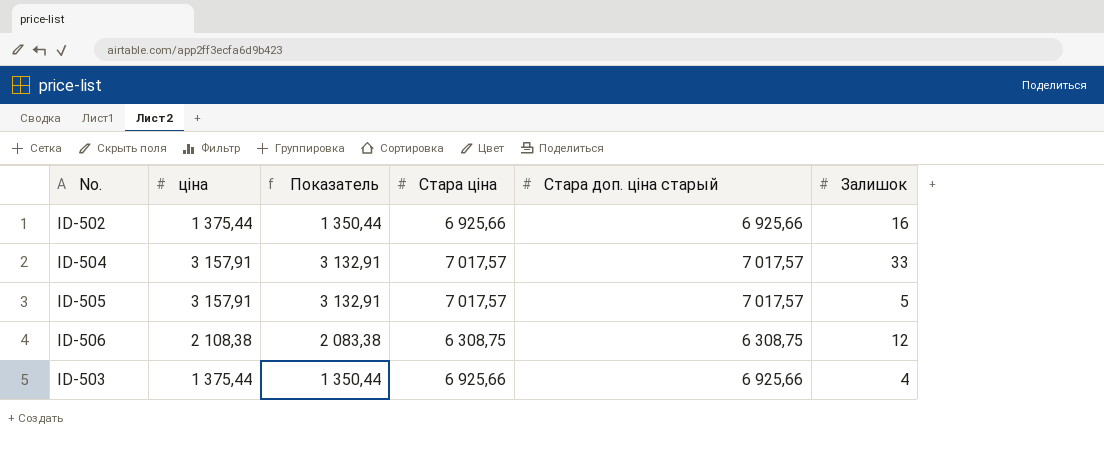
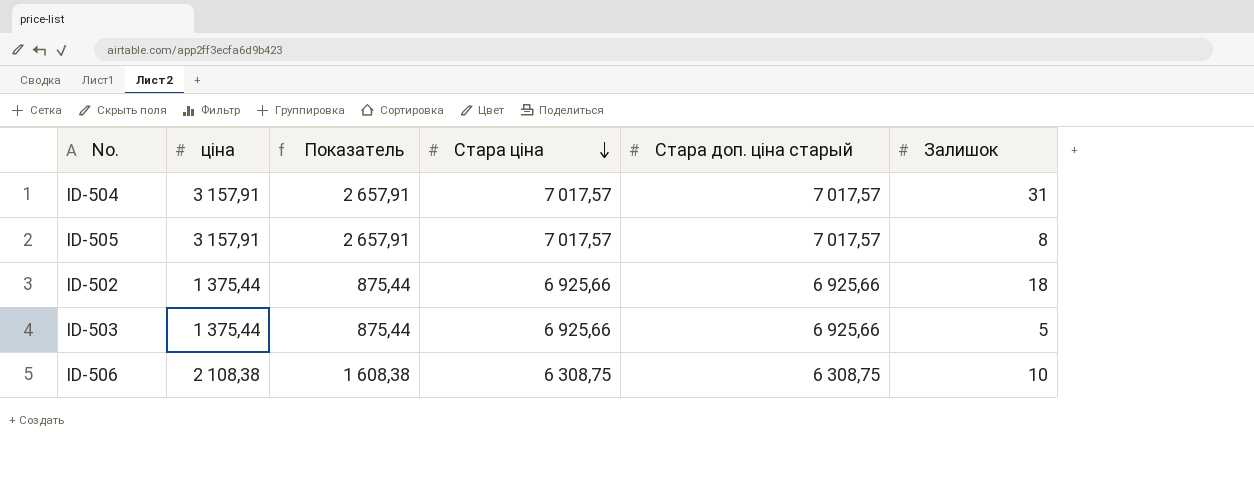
row order: none -> Стара ціна descending
column Показатель | formula: [ціна] - 25 -> [ціна] - 500
ID-504 | Залишок: 33 -> 31
ID-505 | Залишок: 5 -> 8
ID-502 | Залишок: 16 -> 18
ID-503 | Залишок: 4 -> 5
ID-506 | Залишок: 12 -> 10

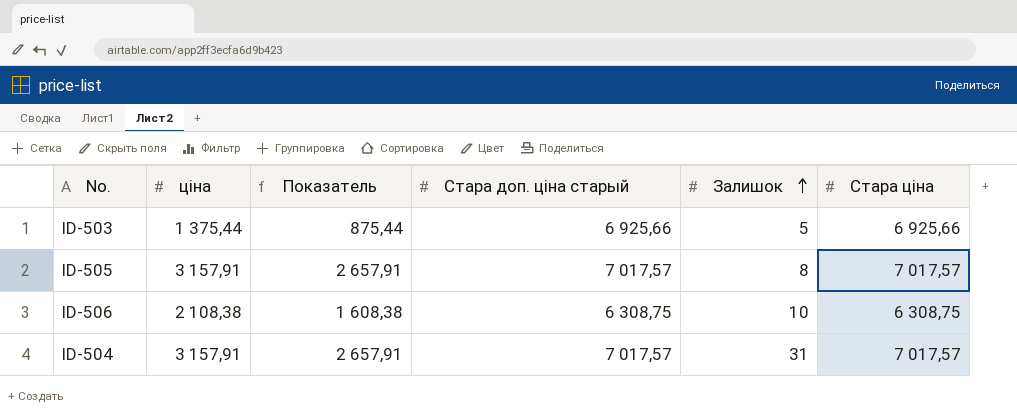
row order: Стара ціна descending -> Залишок ascending
column Стара ціна | position: 4 -> 6
row ID-502: 1 375,44 | 875,44 | 6 925,66 | 6 925,66 | 18 -> none

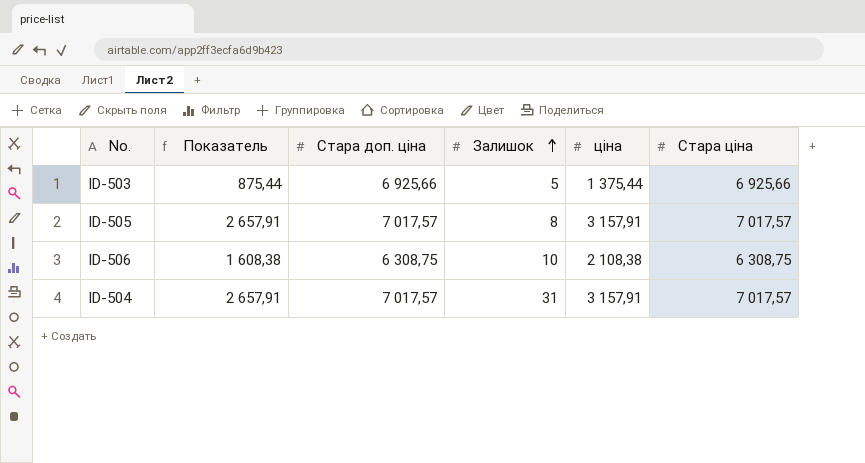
column name: Стара доп. ціна старый -> Стара доп. ціна
column ціна | position: 2 -> 5

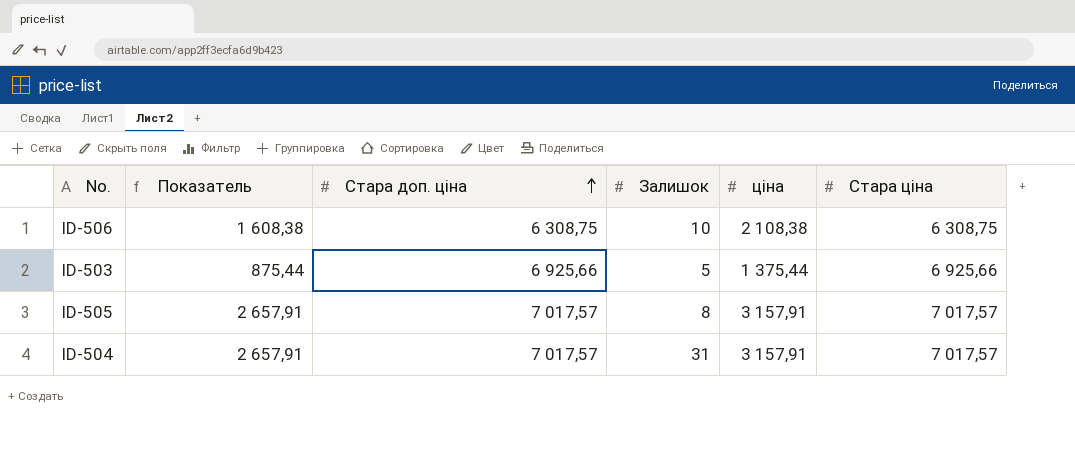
row order: Залишок ascending -> Стара доп. ціна ascending

